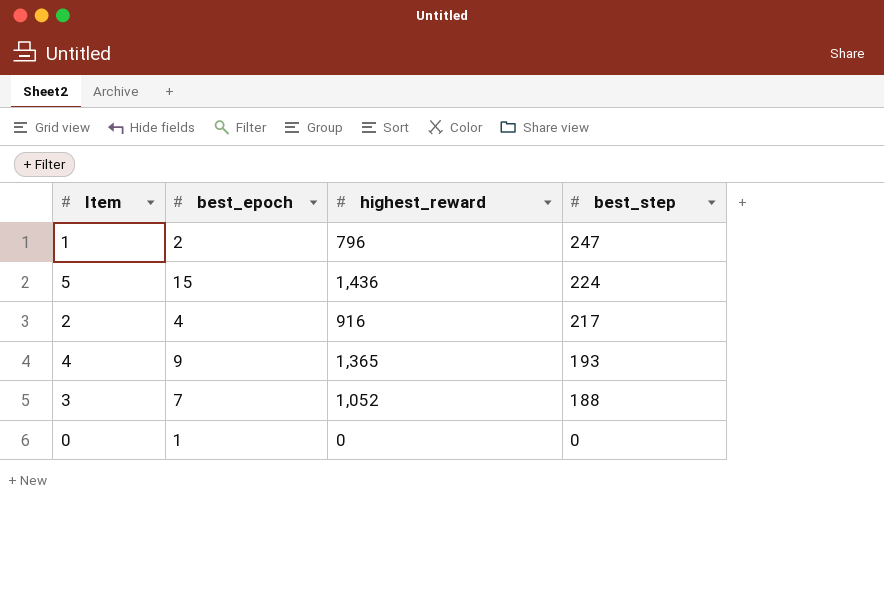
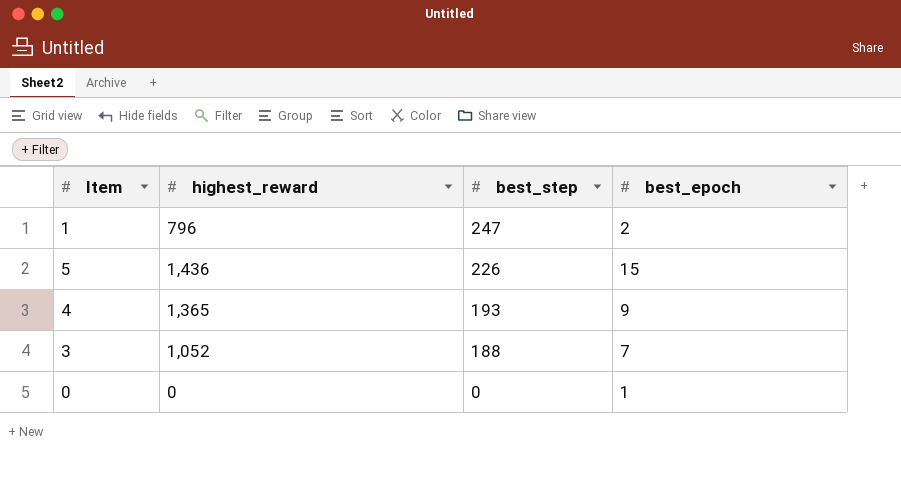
column best_epoch | position: 2 -> 4
row 2: 4 | 916 | 217 -> none
5 | best_step: 224 -> 226

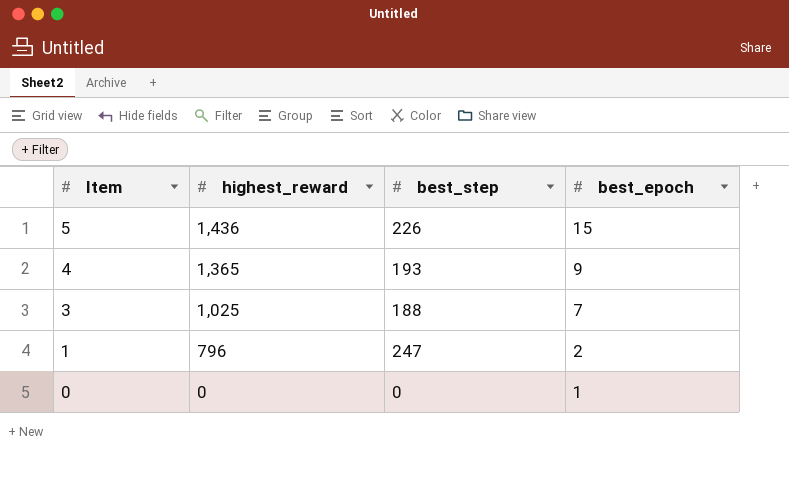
row order: best_step descending -> Item descending
3 | highest_reward: 1,052 -> 1,025

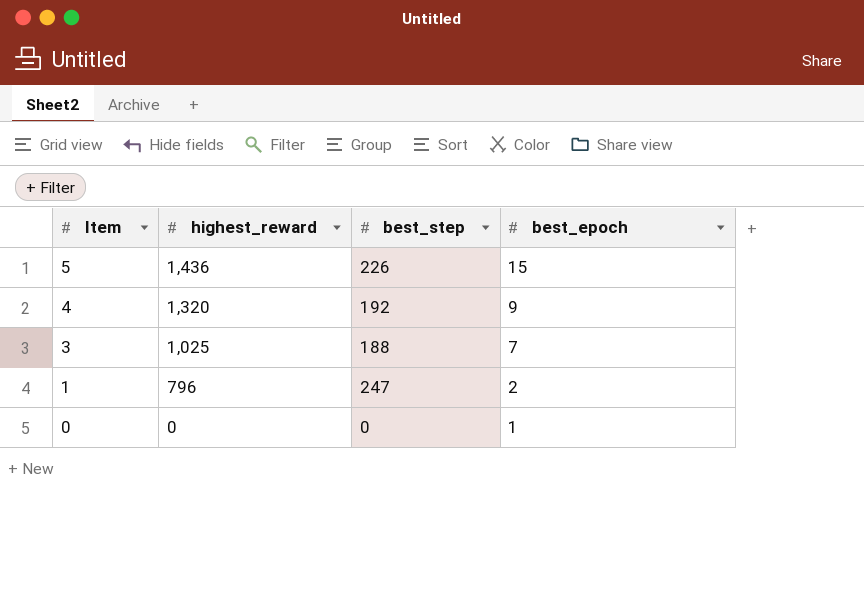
4 | highest_reward: 1,365 -> 1,320
4 | best_step: 193 -> 192

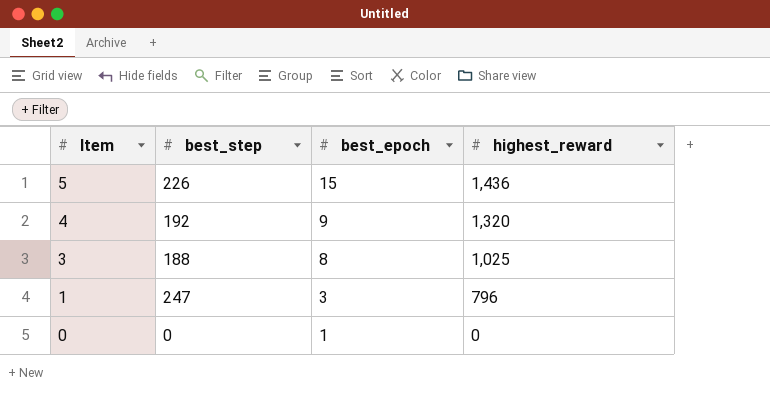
column highest_reward | position: 2 -> 4
3 | best_epoch: 7 -> 8
1 | best_epoch: 2 -> 3

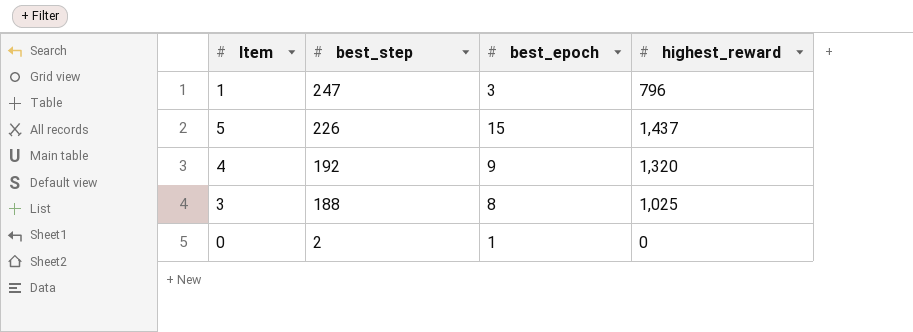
row order: Item descending -> best_step descending
5 | highest_reward: 1,436 -> 1,437
0 | best_step: 0 -> 2

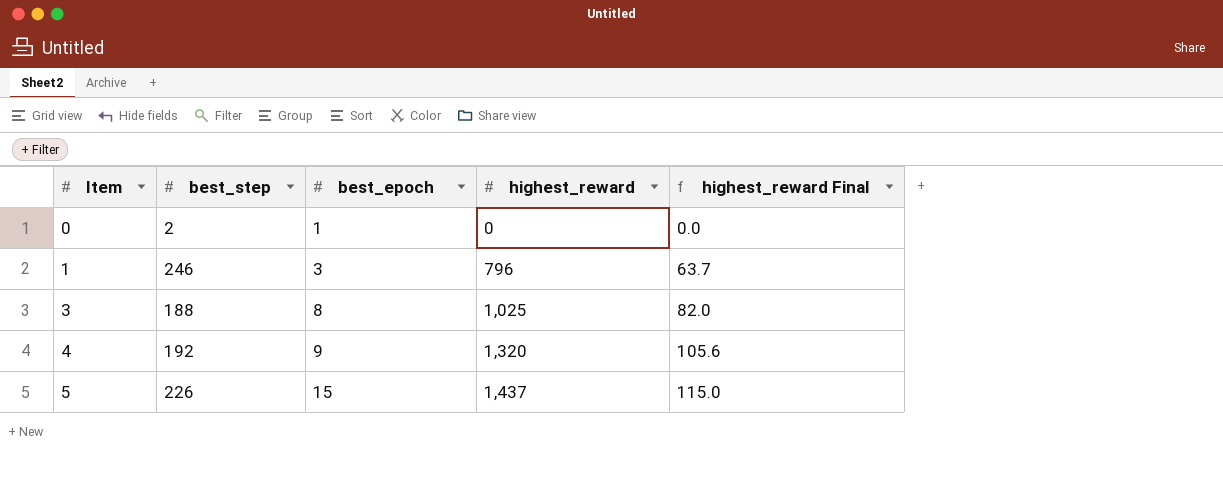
row order: best_step descending -> Item ascending
column highest_reward Final | formula: none -> [highest_reward] * 0.08
1 | best_step: 247 -> 246

